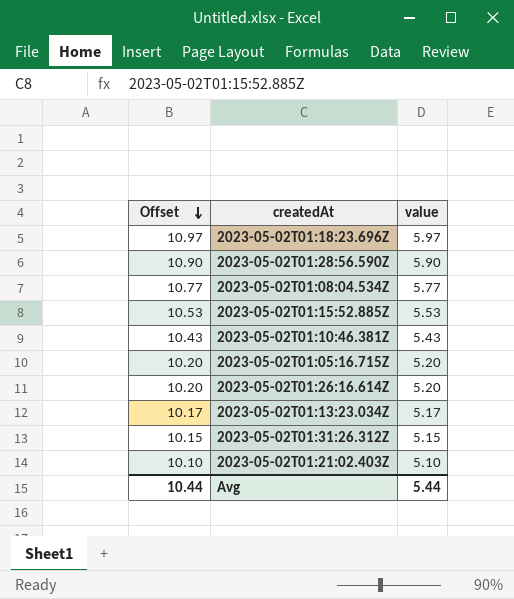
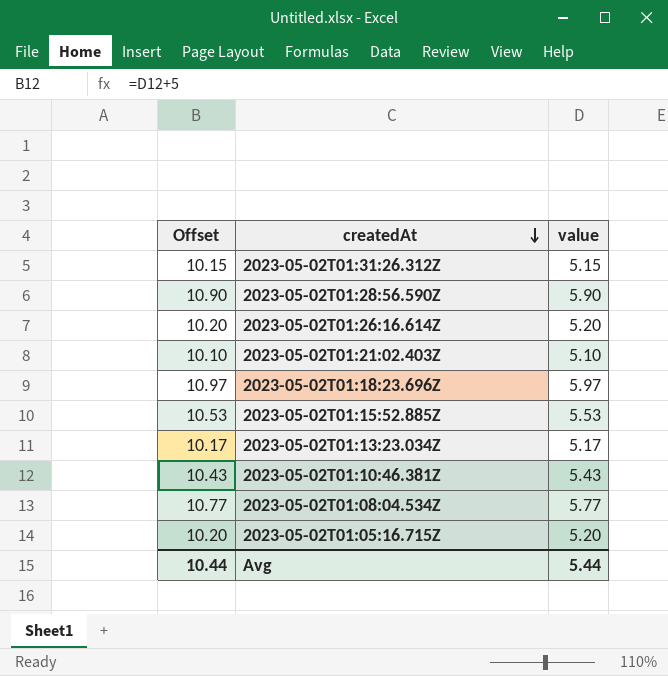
row order: Offset descending -> createdAt descending

